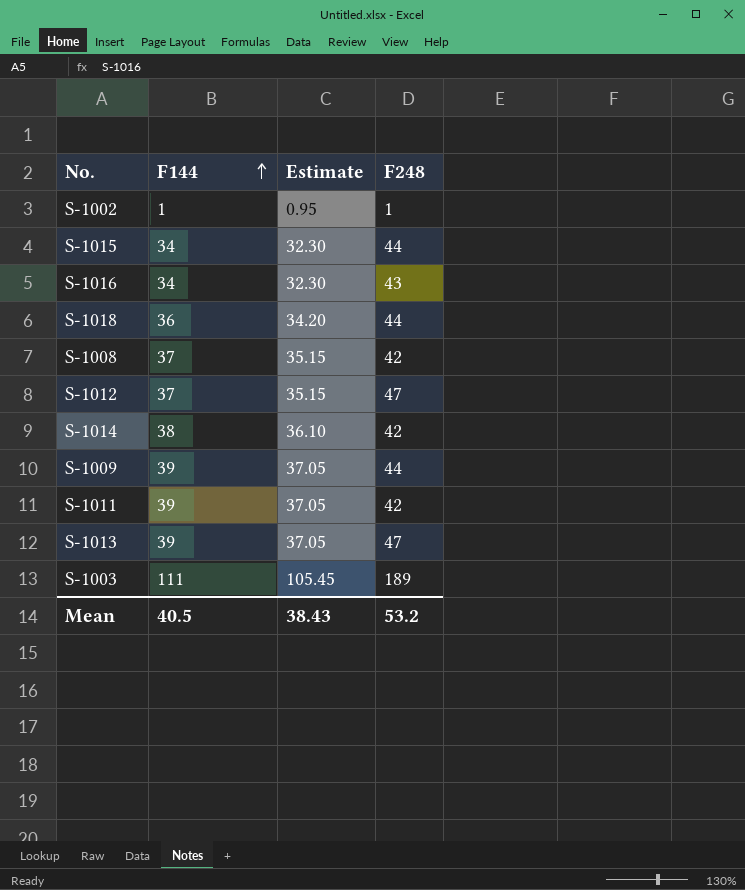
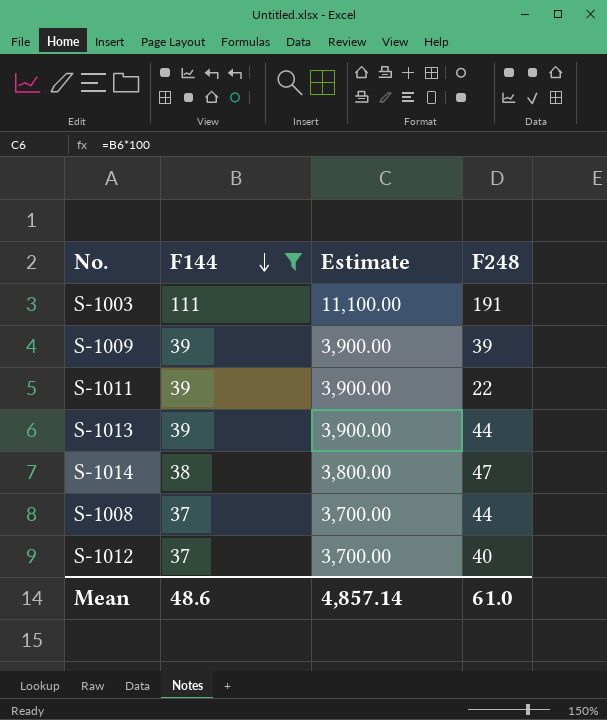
filter: none -> F144 >= 37
row order: F144 ascending -> F144 descending
column Estimate | formula: [F144] * 0.95 -> [F144] * 100
S-1003 | F248: 189 -> 191
S-1009 | F248: 44 -> 39
S-1011 | F248: 42 -> 22
S-1013 | F248: 47 -> 44
S-1014 | F248: 42 -> 47
S-1008 | F248: 42 -> 44
S-1012 | F248: 47 -> 40
Mean | F144: 40.5 -> 48.6
Mean | Estimate: 38.43 -> 4,857.14
Mean | F248: 53.2 -> 61.0

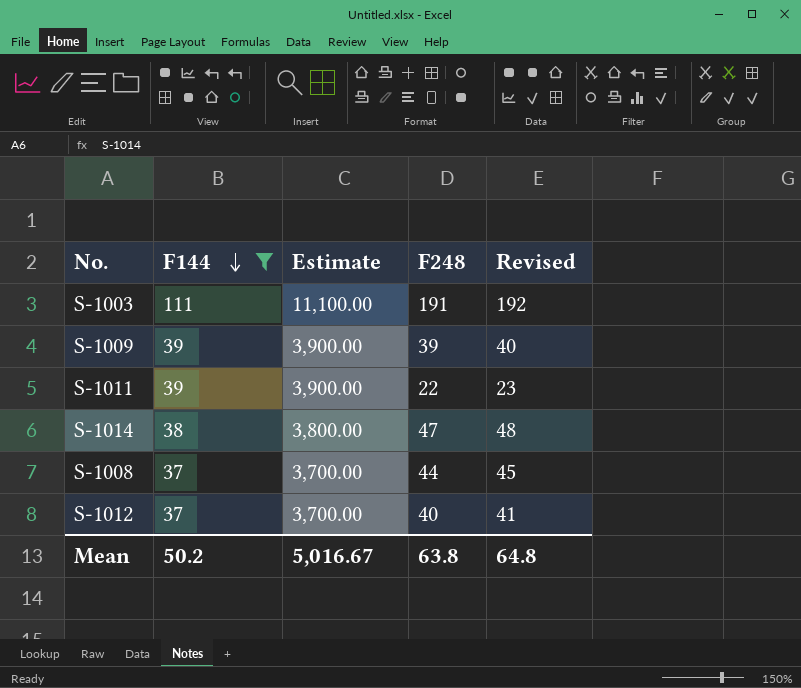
column Revised | formula: none -> [F248] + 1
row S-1013: 39 | 3,900.00 | 44 -> none
Mean | F144: 48.6 -> 50.2
Mean | Estimate: 4,857.14 -> 5,016.67
Mean | F248: 61.0 -> 63.8

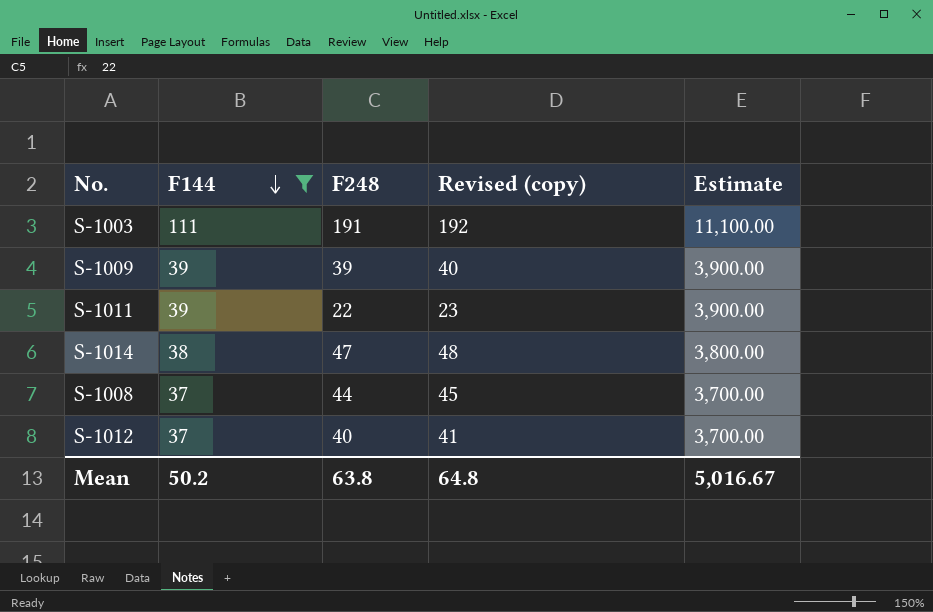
column name: Revised -> Revised (copy)
column Estimate | position: 3 -> 5

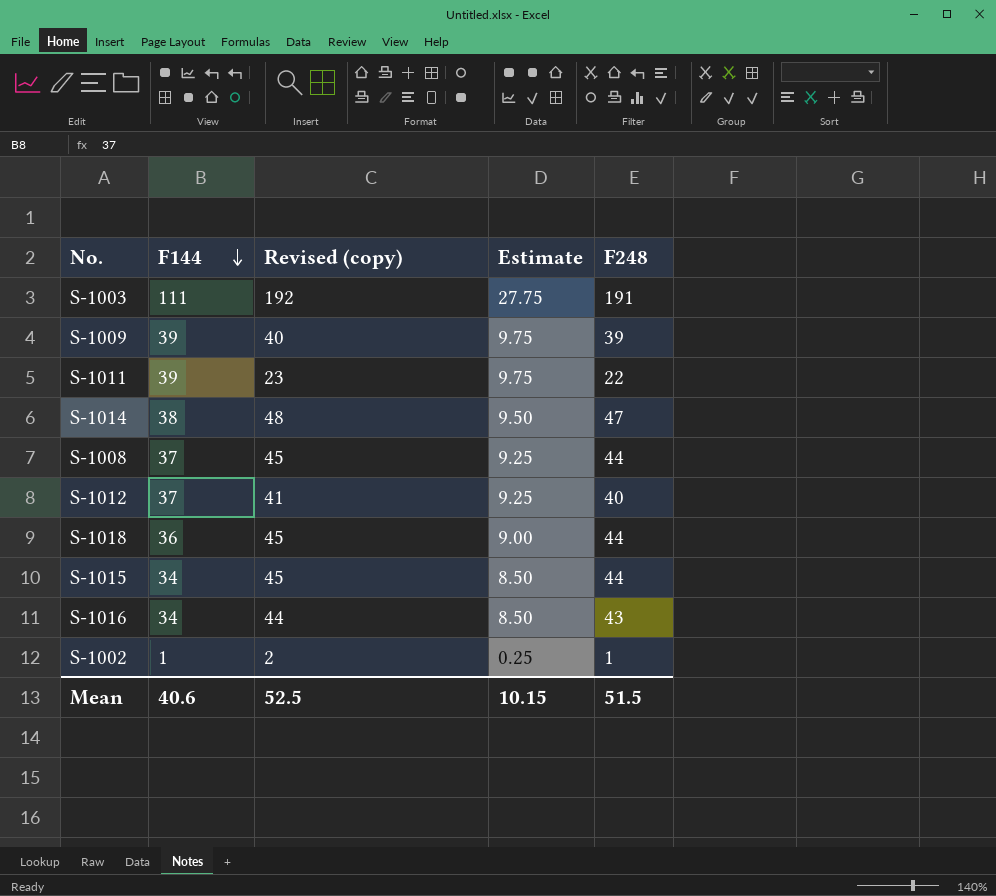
filter: F144 >= 37 -> none
column Estimate | formula: [F144] * 100 -> [F144] * 0.25
column F248 | position: 3 -> 5
Mean | F144: 50.2 -> 40.6
Mean | Revised (copy): 64.8 -> 52.5
Mean | Estimate: 5,016.67 -> 10.15
Mean | F248: 63.8 -> 51.5

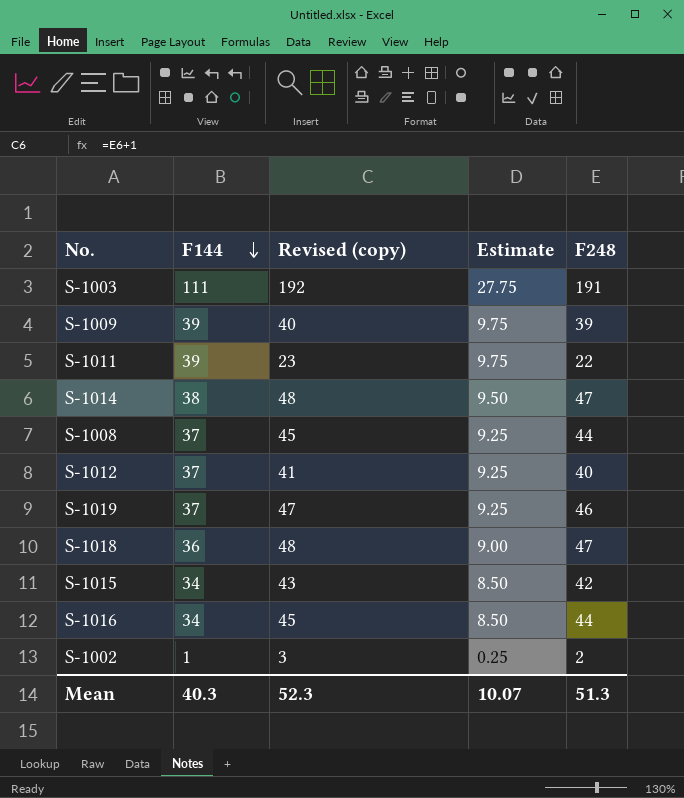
row S-1019: none -> 37 | 47 | 9.25 | 46
S-1018 | Revised (copy): 45 -> 48
S-1018 | F248: 44 -> 47
S-1015 | Revised (copy): 45 -> 43
S-1015 | F248: 44 -> 42
S-1016 | Revised (copy): 44 -> 45
S-1016 | F248: 43 -> 44
S-1002 | Revised (copy): 2 -> 3
S-1002 | F248: 1 -> 2
Mean | F144: 40.6 -> 40.3
Mean | Revised (copy): 52.5 -> 52.3
Mean | Estimate: 10.15 -> 10.07
Mean | F248: 51.5 -> 51.3

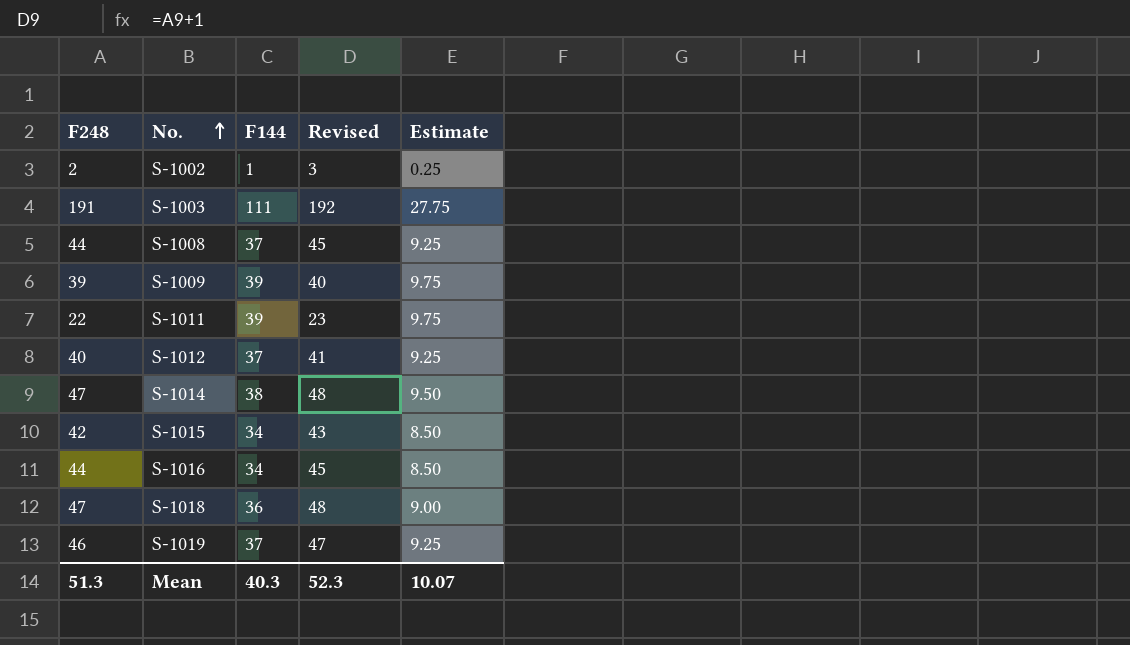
row order: F144 descending -> No. ascending
column F248 | position: 5 -> 1
column name: Revised (copy) -> Revised

